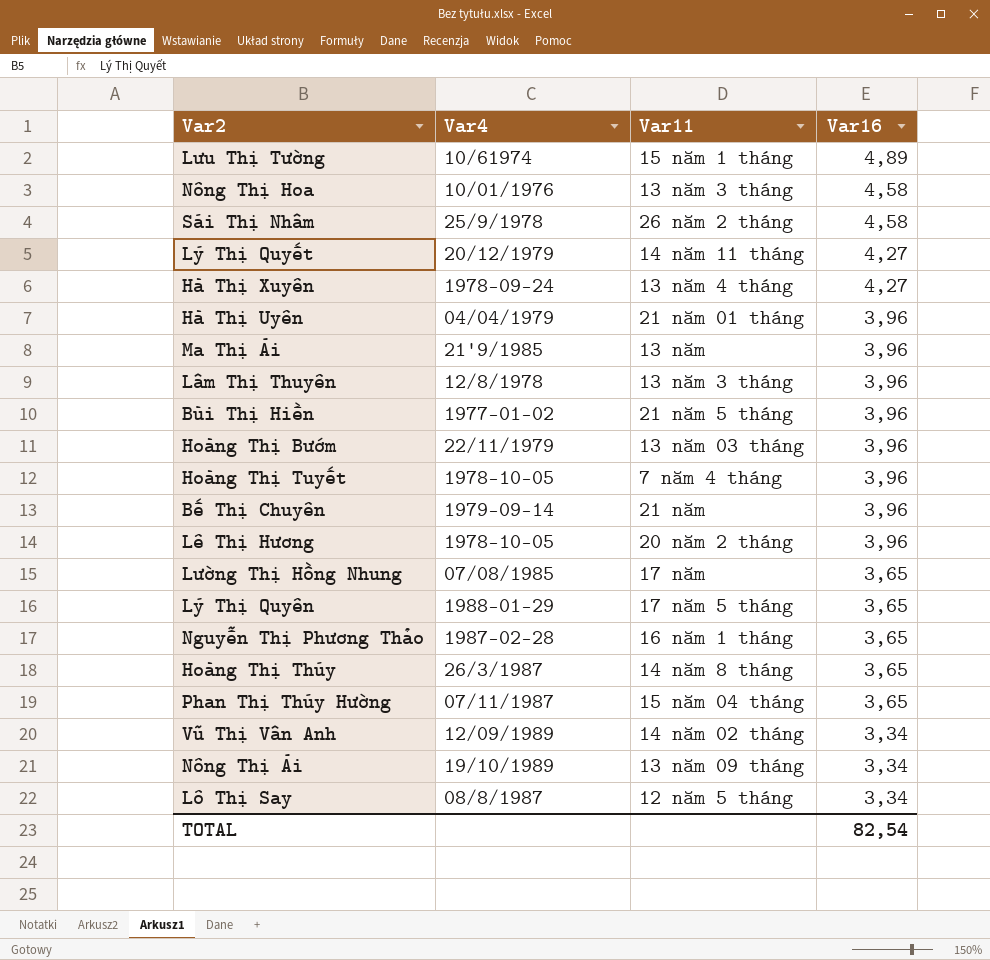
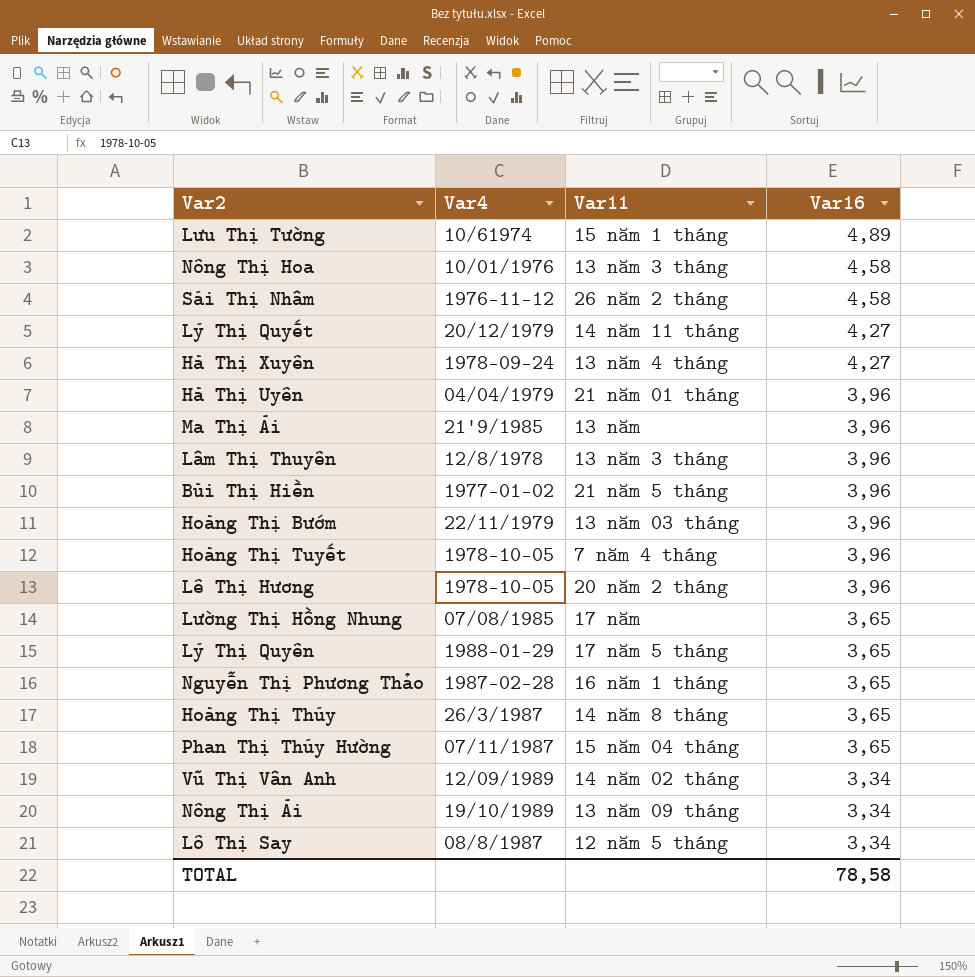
row Bế Thị Chuyên: 1979-09-14 | 21 năm | 3,96 -> none
Sái Thị Nhâm | Var4: 25/9/1978 -> 1976-11-12
TOTAL | Var16: 82,54 -> 78,58

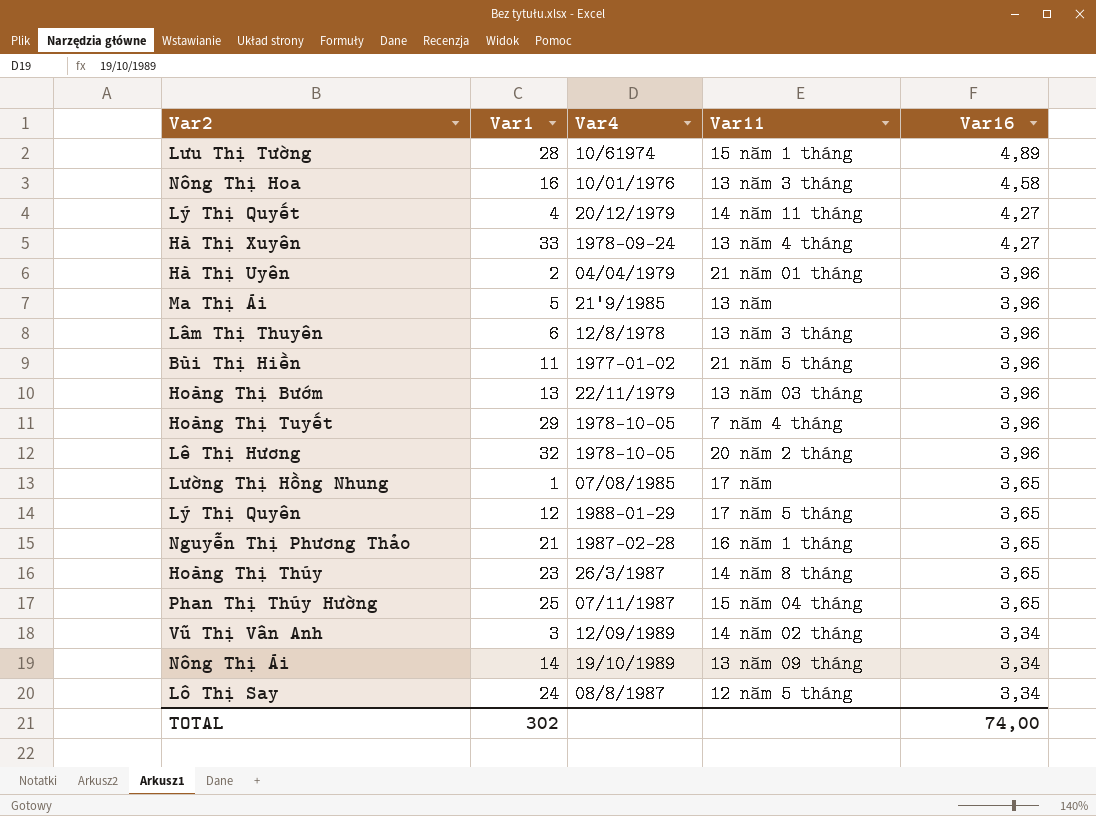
column Var1 | position: none -> 2
row Sái Thị Nhâm: 1976-11-12 | 26 năm 2 tháng | 4,58 -> none
TOTAL | Var16: 78,58 -> 74,00

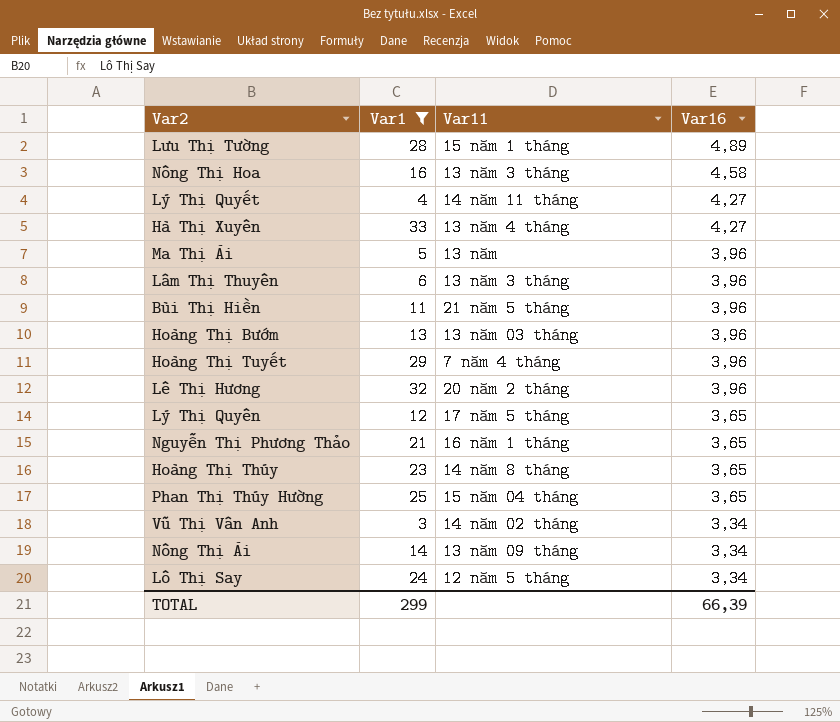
filter: none -> Var1 >= 3
column Var4 | position: 3 -> none
TOTAL | Var1: 302 -> 299
TOTAL | Var16: 74,00 -> 66,39

